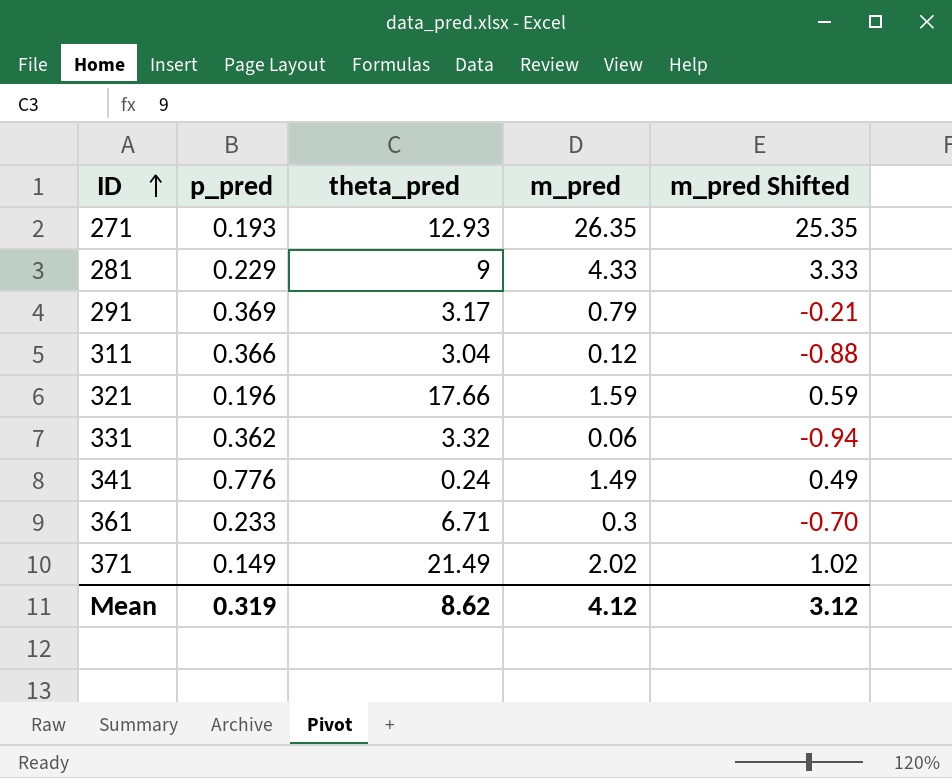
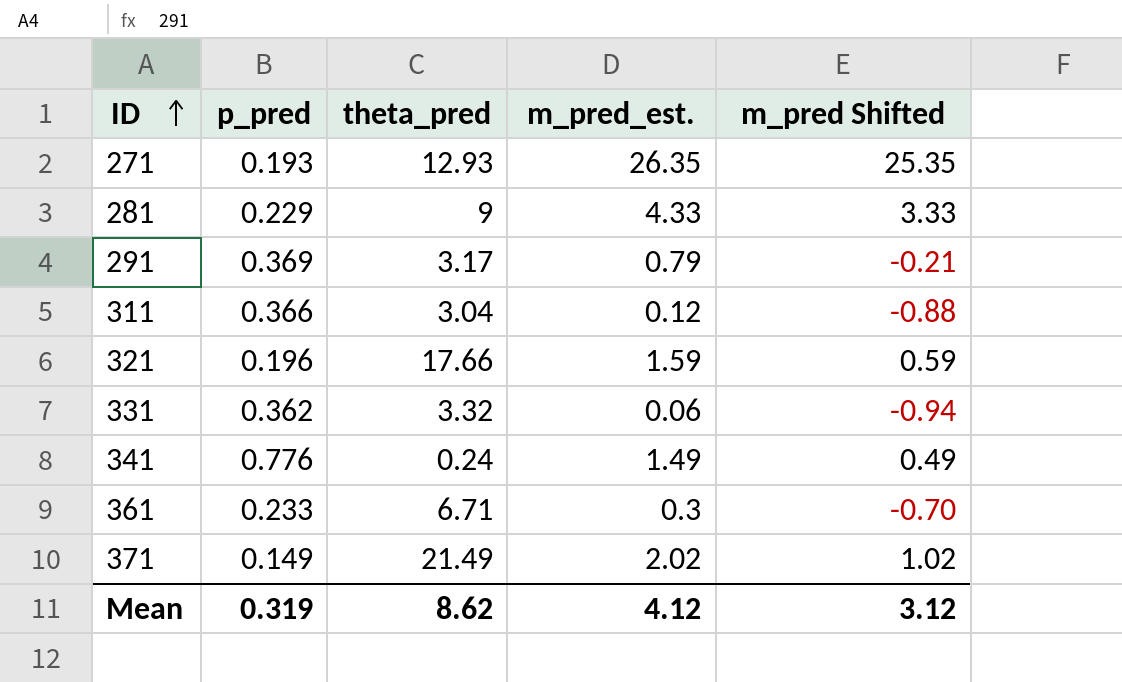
column name: m_pred -> m_pred_est.

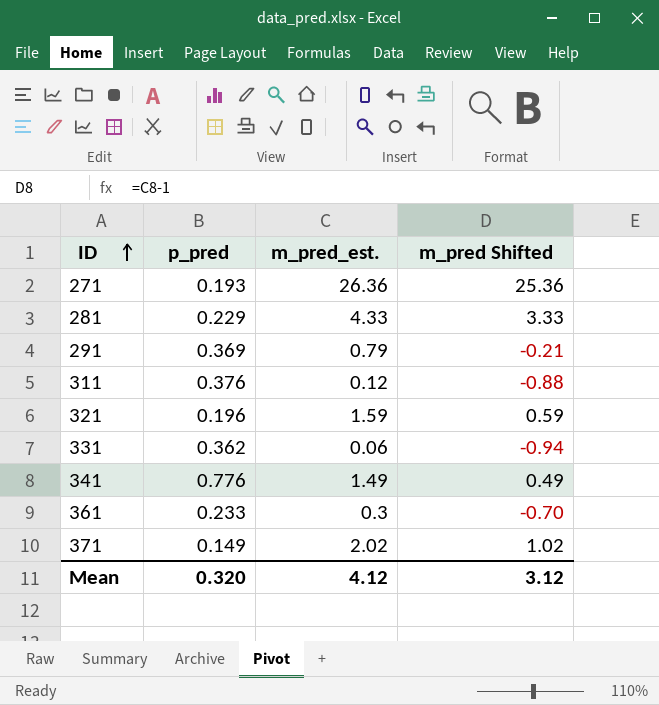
column theta_pred | position: 3 -> none
271 | m_pred_est.: 26.35 -> 26.36
271 | m_pred Shifted: 25.35 -> 25.36
311 | p_pred: 0.366 -> 0.376
Mean | p_pred: 0.319 -> 0.320

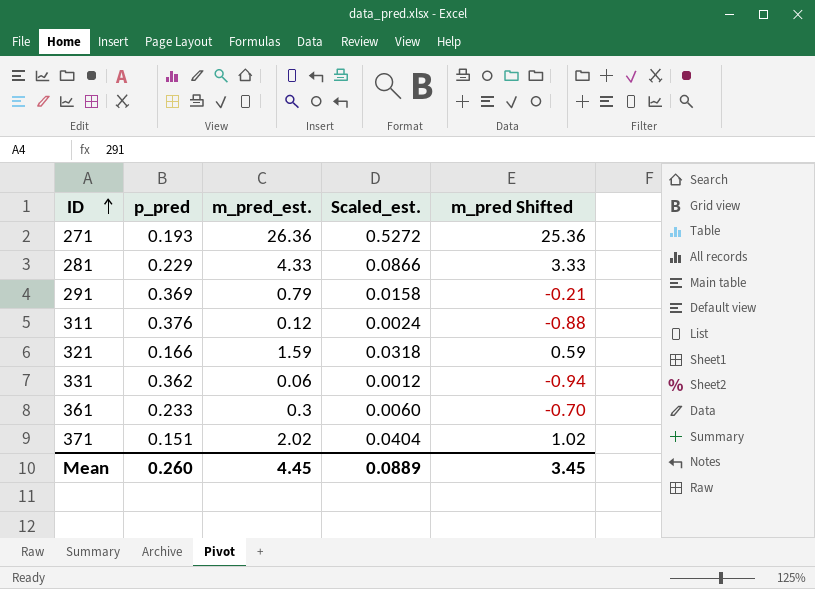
column Scaled_est. | formula: none -> [m_pred_est.] * 0.02
row 341: 0.776 | 1.49 | 0.49 -> none
321 | p_pred: 0.196 -> 0.166
371 | p_pred: 0.149 -> 0.151
Mean | p_pred: 0.320 -> 0.260
Mean | m_pred_est.: 4.12 -> 4.45
Mean | m_pred Shifted: 3.12 -> 3.45

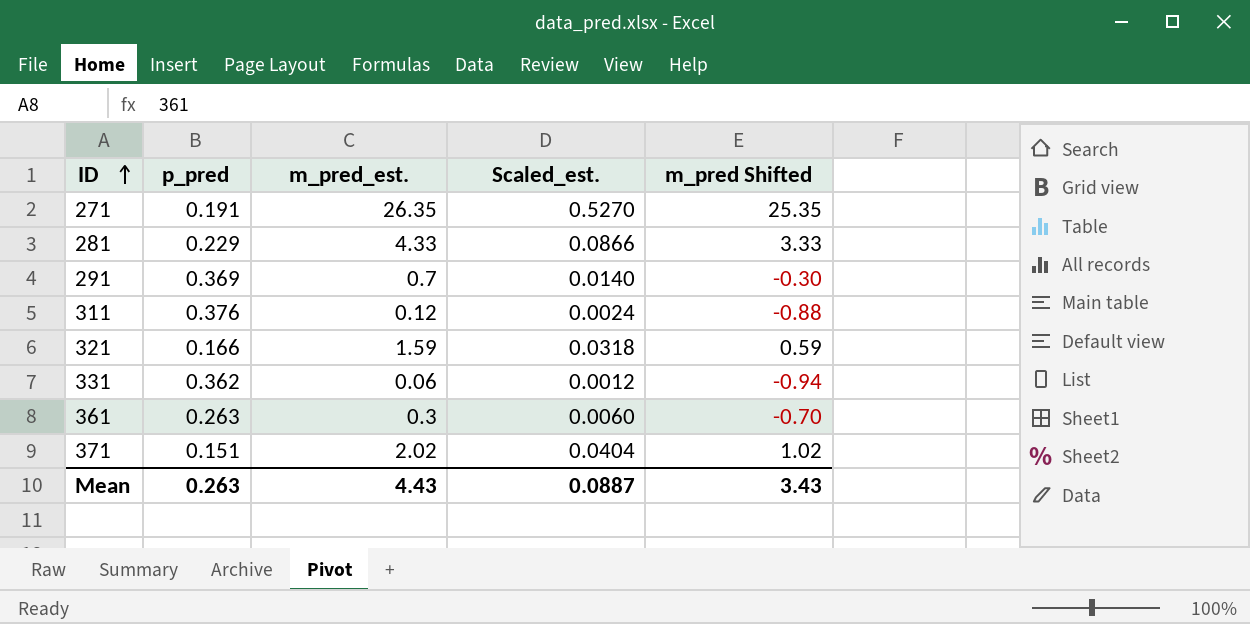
271 | p_pred: 0.193 -> 0.191
271 | m_pred_est.: 26.36 -> 26.35
271 | Scaled_est.: 0.5272 -> 0.5270
271 | m_pred Shifted: 25.36 -> 25.35
291 | m_pred_est.: 0.79 -> 0.7
291 | Scaled_est.: 0.0158 -> 0.0140
291 | m_pred Shifted: -0.21 -> -0.30
361 | p_pred: 0.233 -> 0.263
Mean | p_pred: 0.260 -> 0.263
Mean | m_pred_est.: 4.45 -> 4.43
Mean | Scaled_est.: 0.0889 -> 0.0887
Mean | m_pred Shifted: 3.45 -> 3.43

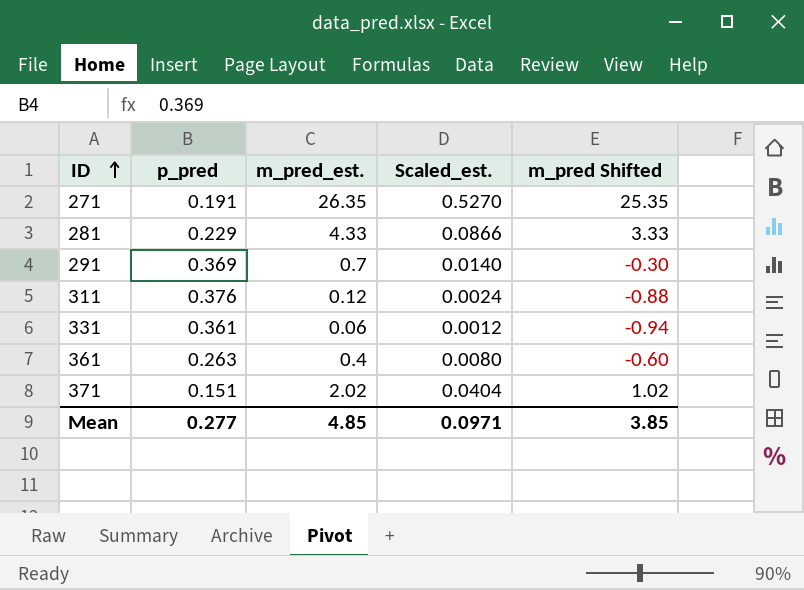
row 321: 0.166 | 1.59 | 0.0318 | 0.59 -> none
331 | p_pred: 0.362 -> 0.361
361 | m_pred_est.: 0.3 -> 0.4
361 | Scaled_est.: 0.0060 -> 0.0080
361 | m_pred Shifted: -0.70 -> -0.60
Mean | p_pred: 0.263 -> 0.277
Mean | m_pred_est.: 4.43 -> 4.85
Mean | Scaled_est.: 0.0887 -> 0.0971
Mean | m_pred Shifted: 3.43 -> 3.85

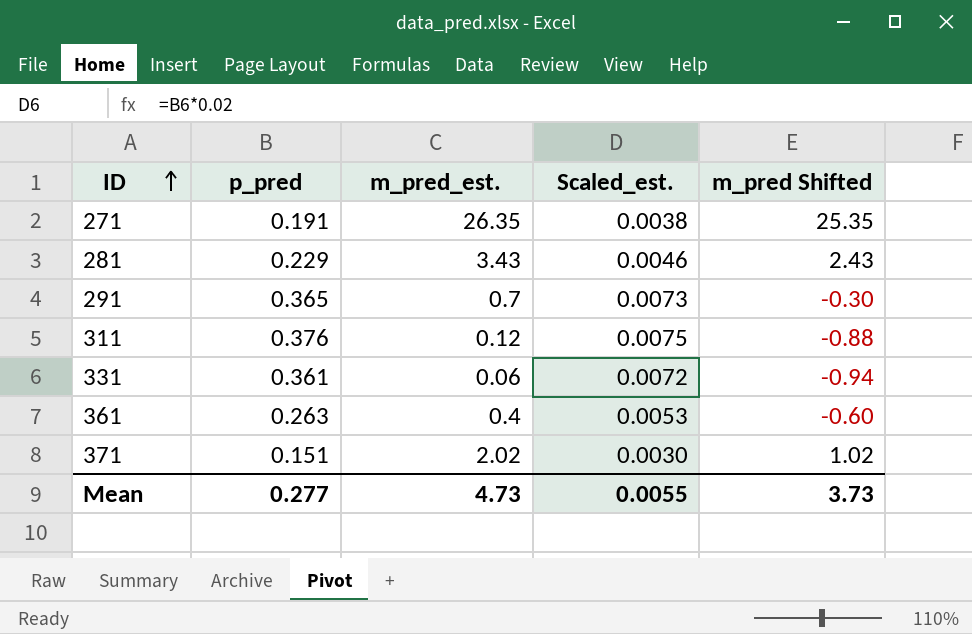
column Scaled_est. | formula: [m_pred_est.] * 0.02 -> [p_pred] * 0.02
281 | m_pred_est.: 4.33 -> 3.43
281 | m_pred Shifted: 3.33 -> 2.43
291 | p_pred: 0.369 -> 0.365
Mean | m_pred_est.: 4.85 -> 4.73
Mean | Scaled_est.: 0.0971 -> 0.0055
Mean | m_pred Shifted: 3.85 -> 3.73

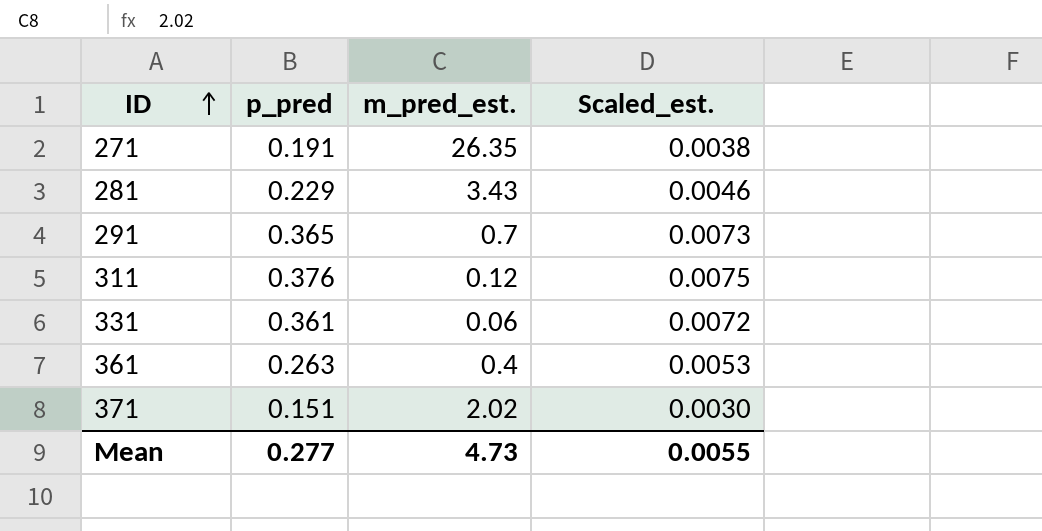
column m_pred Shifted | formula: [m_pred_est.] - 1 -> none

